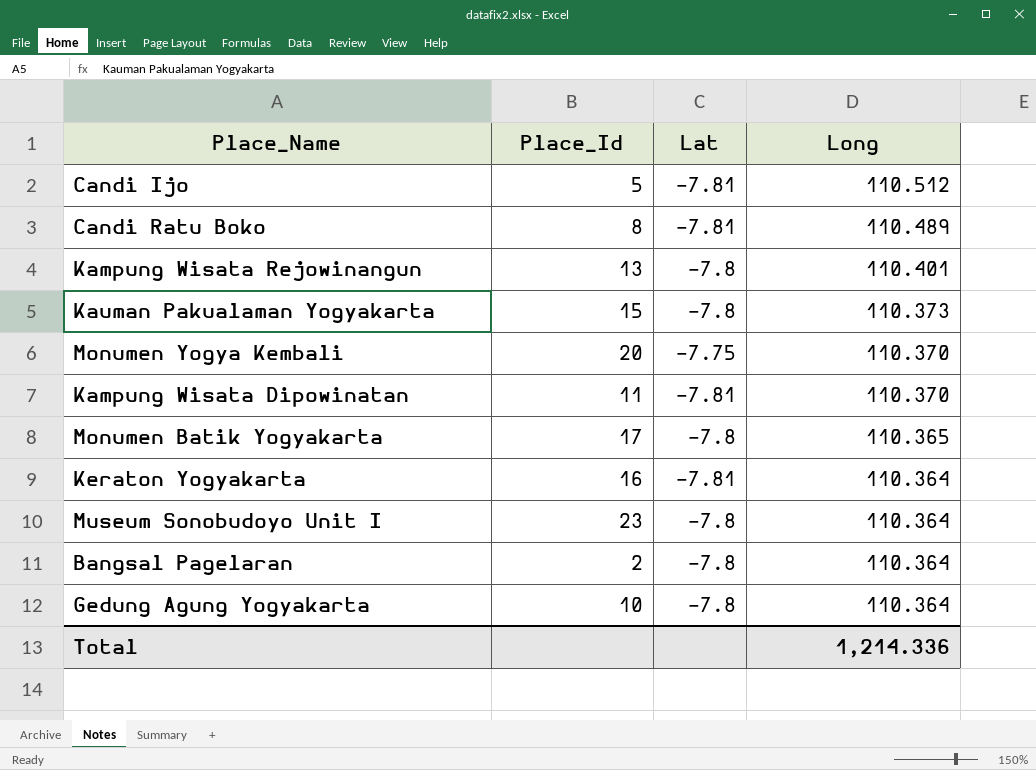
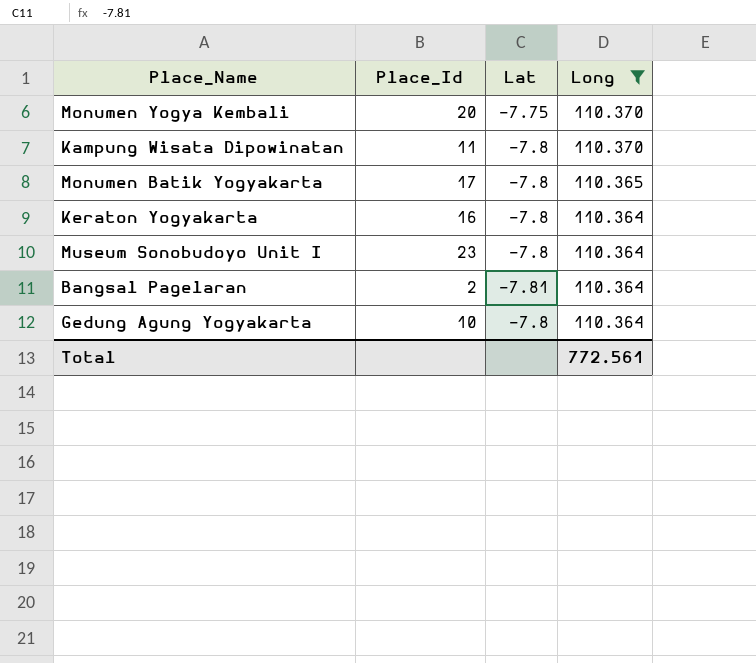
filter: none -> Long <= 110.370
Kampung Wisata Dipowinatan | Lat: -7.81 -> -7.8
Keraton Yogyakarta | Lat: -7.81 -> -7.8
Bangsal Pagelaran | Lat: -7.8 -> -7.81
Total | Long: 1,214.336 -> 772.561

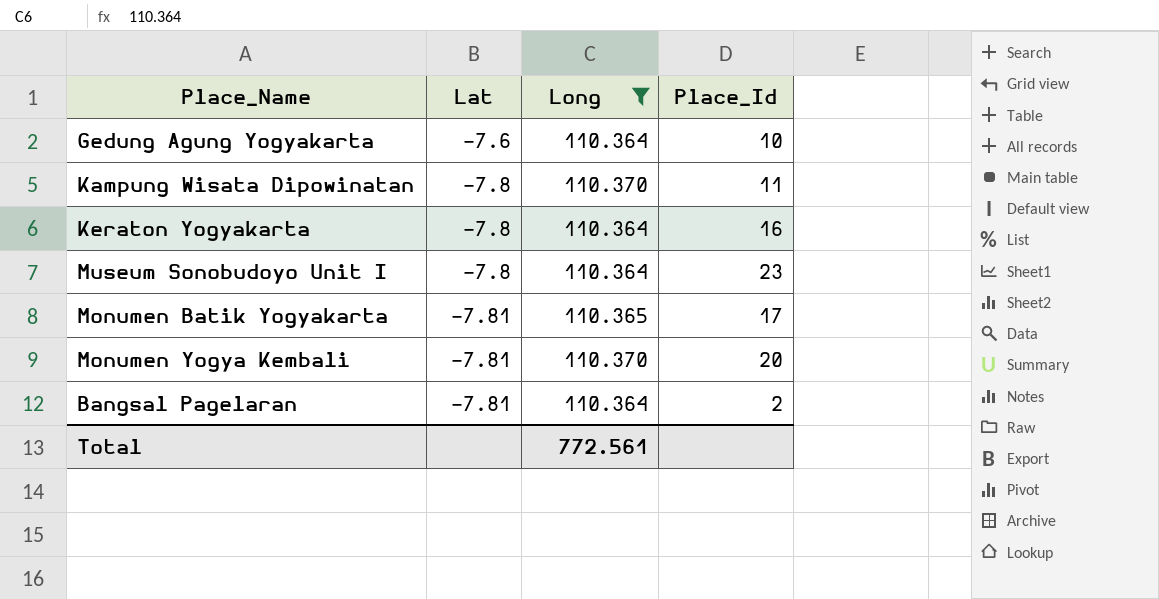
row order: Long descending -> Lat descending
column Place_Id | position: 2 -> 4
Gedung Agung Yogyakarta | Lat: -7.8 -> -7.6
Monumen Batik Yogyakarta | Lat: -7.8 -> -7.81
Monumen Yogya Kembali | Lat: -7.75 -> -7.81

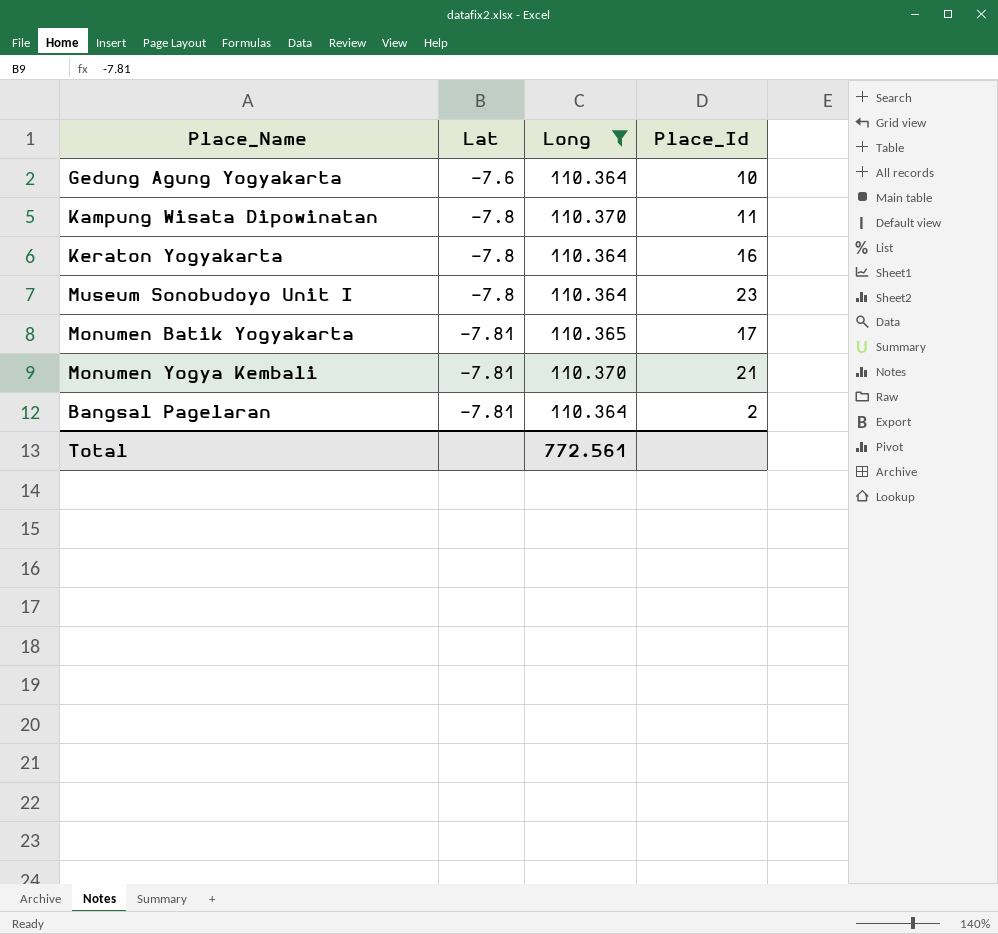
Monumen Yogya Kembali | Place_Id: 20 -> 21

